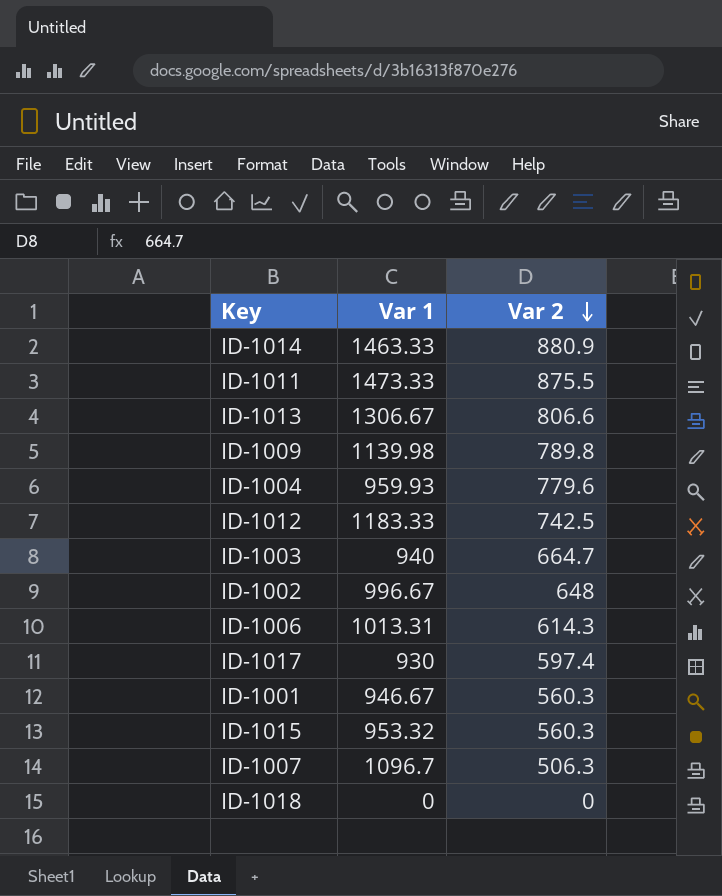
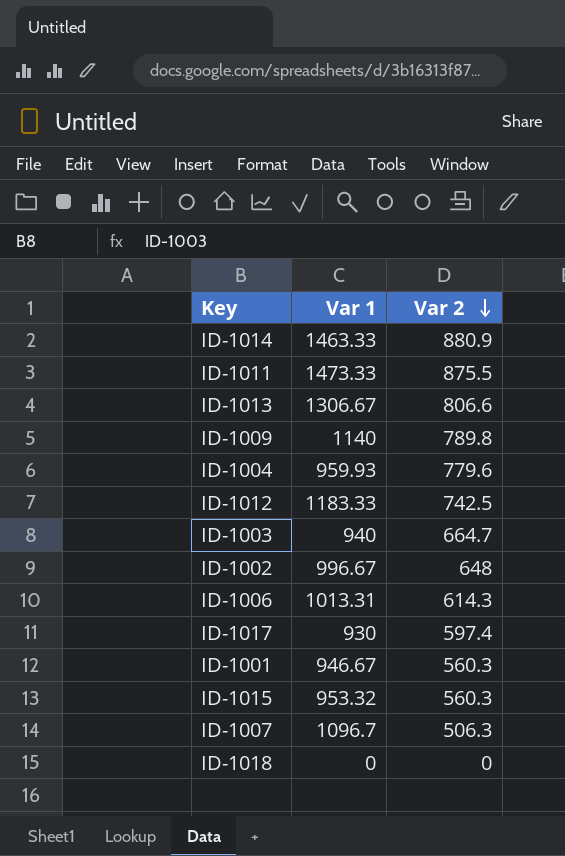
ID-1009 | Var 1: 1139.98 -> 1140

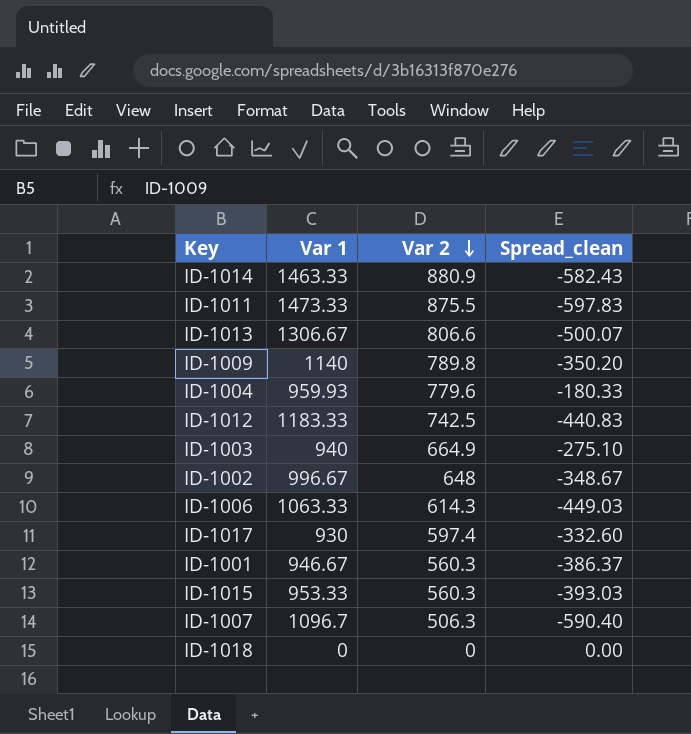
column Spread_clean | formula: none -> [Var 2] - [Var 1]
ID-1003 | Var 2: 664.7 -> 664.9
ID-1006 | Var 1: 1013.31 -> 1063.33
ID-1015 | Var 1: 953.32 -> 953.33

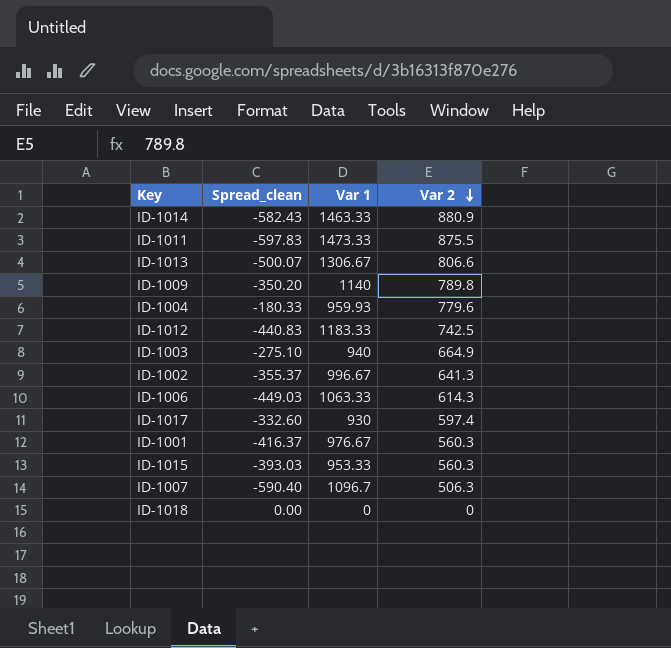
column Spread_clean | position: 4 -> 2
ID-1002 | Spread_clean: -348.67 -> -355.37
ID-1002 | Var 2: 648 -> 641.3
ID-1001 | Spread_clean: -386.37 -> -416.37
ID-1001 | Var 1: 946.67 -> 976.67

